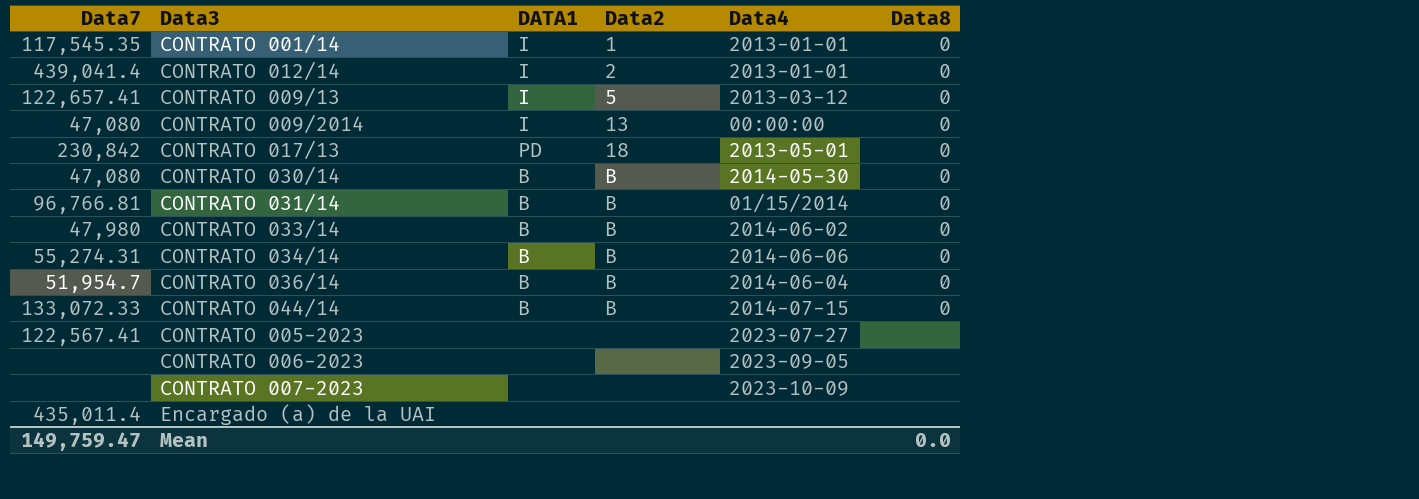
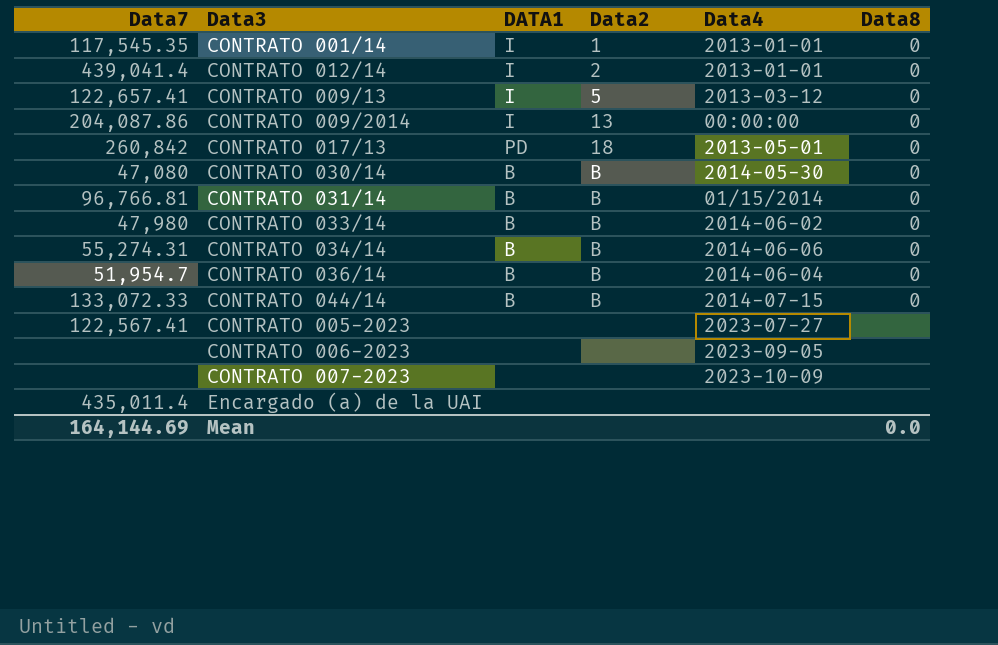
CONTRATO 009/2014 | Data7: 47,080 -> 204,087.86
CONTRATO 017/13 | Data7: 230,842 -> 260,842
Mean | Data7: 149,759.47 -> 164,144.69

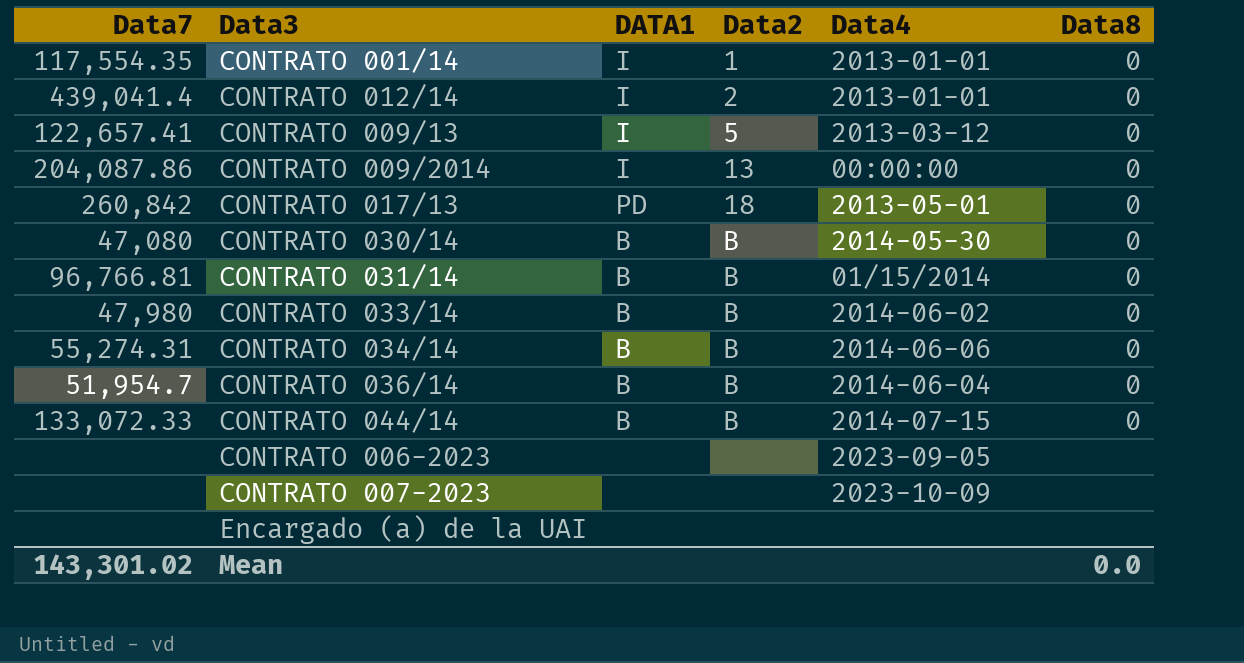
row CONTRATO 005-2023: 122,567.41 | none | none | 2023-07-27 | none -> none
CONTRATO 001/14 | Data7: 117,545.35 -> 117,554.35
Encargado (a) de la UAI | Data7: 435,011.4 -> none
Mean | Data7: 164,144.69 -> 143,301.02

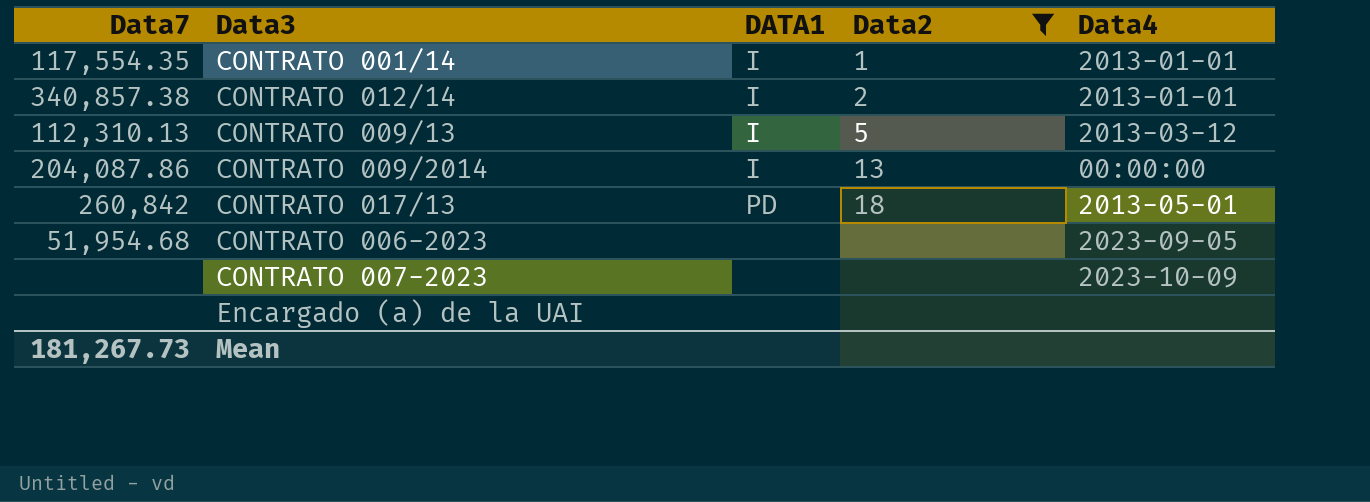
filter: none -> Data2 != B
column Data8 | position: 6 -> none
CONTRATO 012/14 | Data7: 439,041.4 -> 340,857.38
CONTRATO 009/13 | Data7: 122,657.41 -> 112,310.13
CONTRATO 006-2023 | Data7: none -> 51,954.68
Mean | Data7: 143,301.02 -> 181,267.73

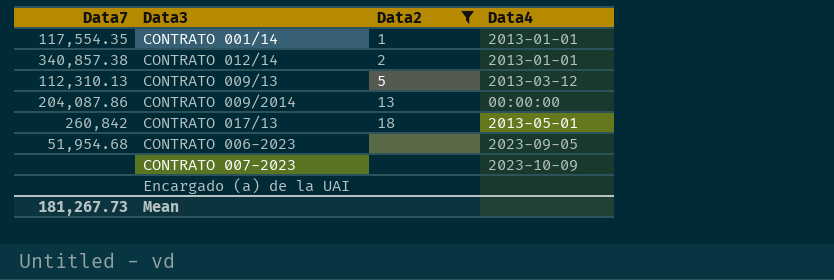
column DATA1 | position: 3 -> none

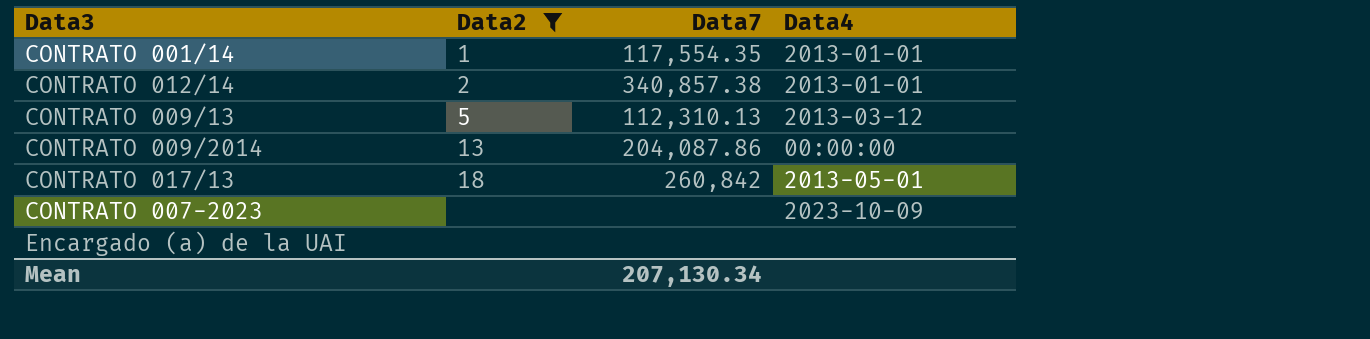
column Data7 | position: 1 -> 3
row CONTRATO 006-2023: 51,954.68 | none | 2023-09-05 -> none
Mean | Data7: 181,267.73 -> 207,130.34

